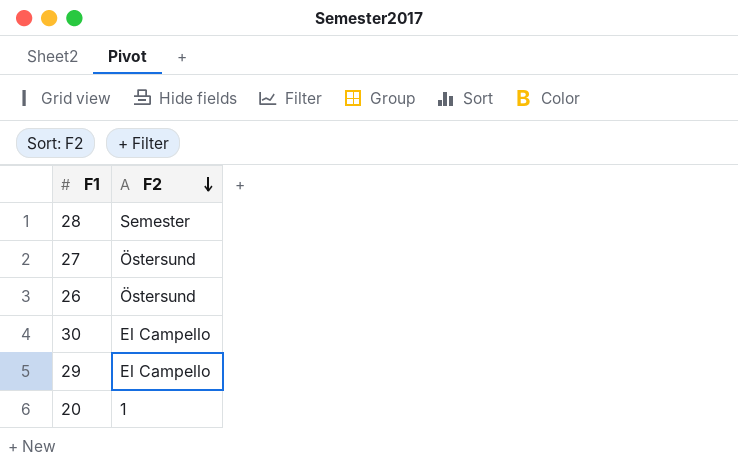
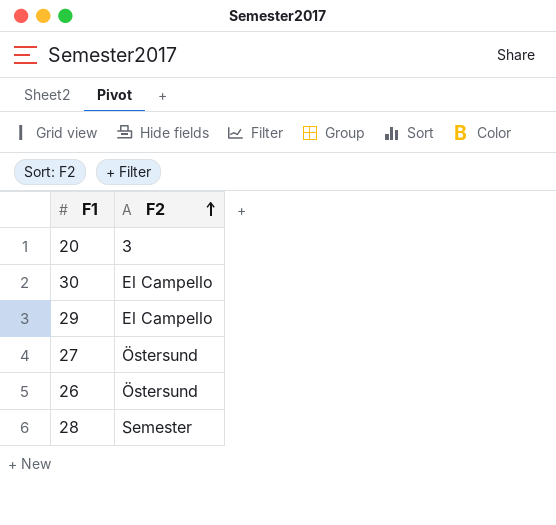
row order: F2 descending -> F2 ascending
20 | F2: 1 -> 3

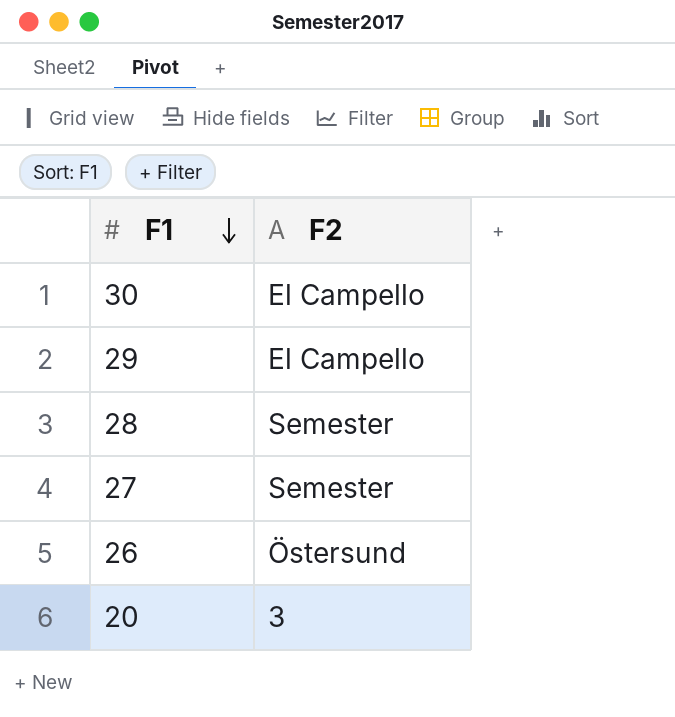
row order: F2 ascending -> F1 descending
27 | F2: Östersund -> Semester

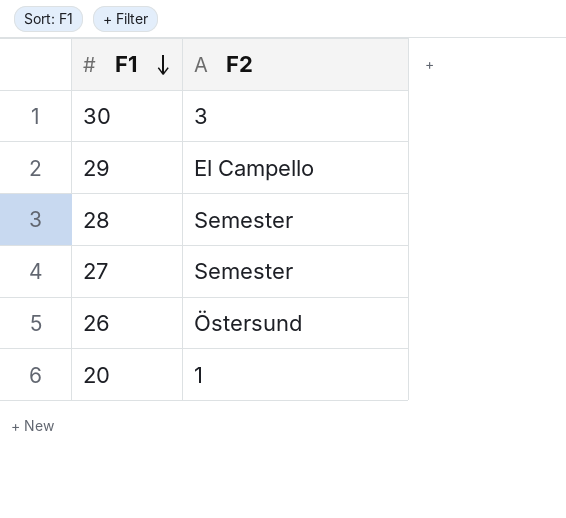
30 | F2: El Campello -> 3
20 | F2: 3 -> 1

